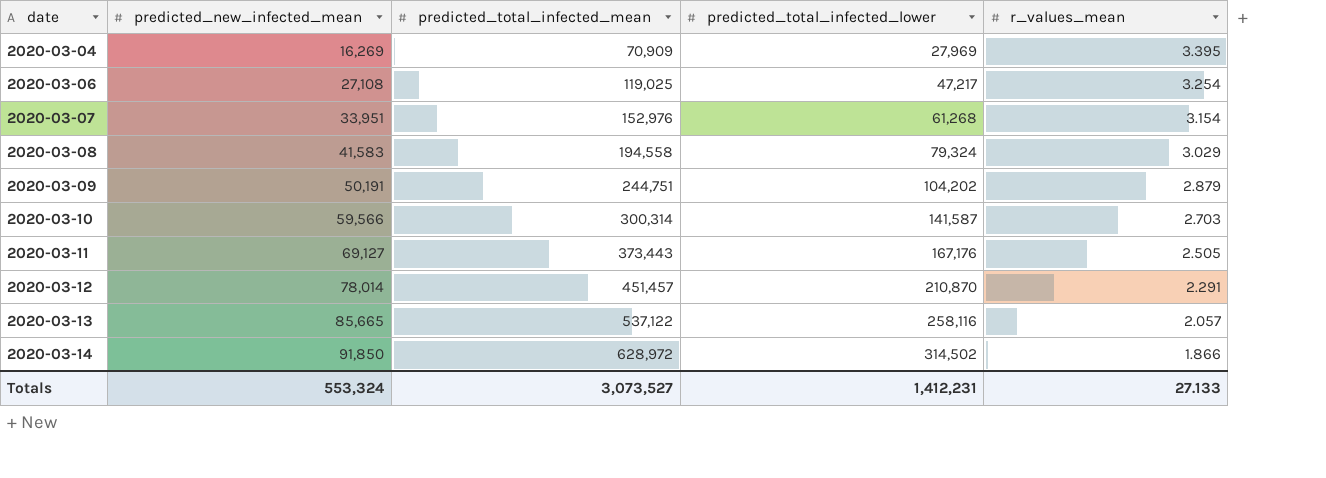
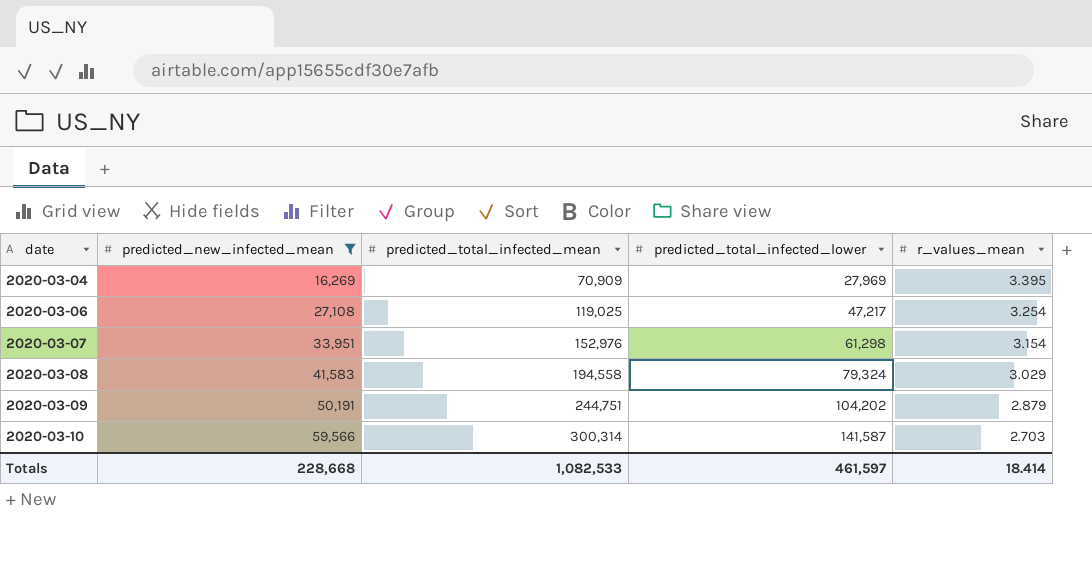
filter: none -> predicted_new_infected_mean <= 59,566
2020-03-07 | predicted_total_infected_lower: 61,268 -> 61,298
Totals | predicted_new_infected_mean: 553,324 -> 228,668
Totals | predicted_total_infected_mean: 3,073,527 -> 1,082,533
Totals | predicted_total_infected_lower: 1,412,231 -> 461,597
Totals | r_values_mean: 27.133 -> 18.414

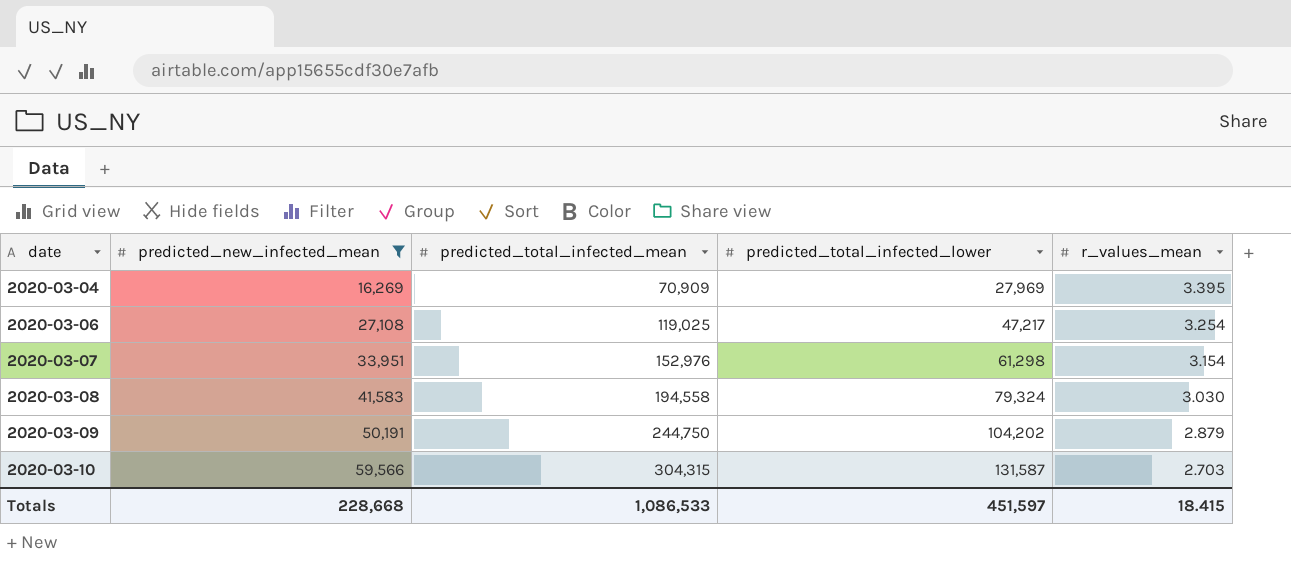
2020-03-08 | r_values_mean: 3.029 -> 3.030
2020-03-09 | predicted_total_infected_mean: 244,751 -> 244,750
2020-03-10 | predicted_total_infected_mean: 300,314 -> 304,315
2020-03-10 | predicted_total_infected_lower: 141,587 -> 131,587
Totals | predicted_total_infected_mean: 1,082,533 -> 1,086,533
Totals | predicted_total_infected_lower: 461,597 -> 451,597
Totals | r_values_mean: 18.414 -> 18.415

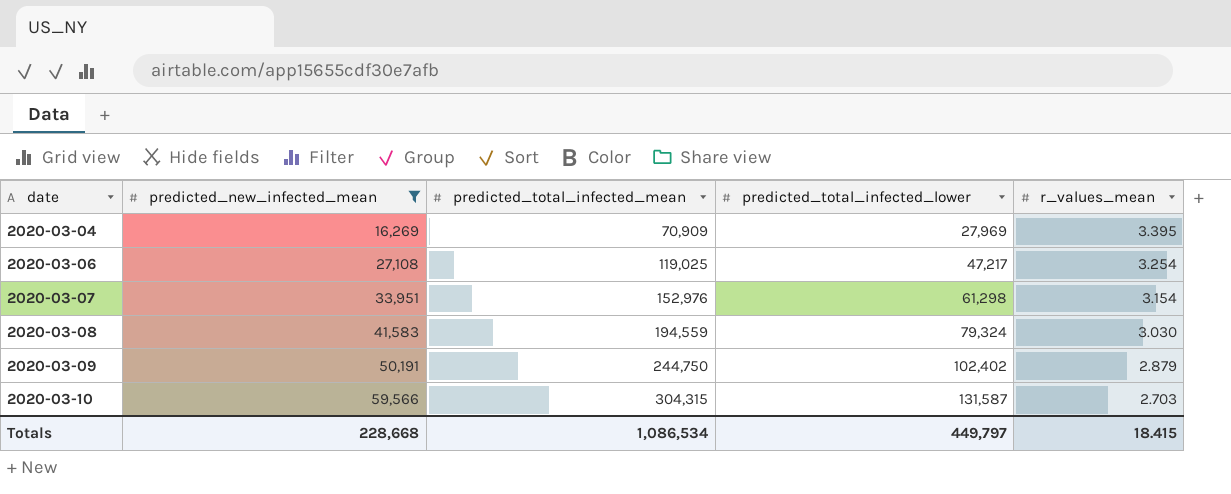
2020-03-08 | predicted_total_infected_mean: 194,558 -> 194,559
2020-03-09 | predicted_total_infected_lower: 104,202 -> 102,402
Totals | predicted_total_infected_mean: 1,086,533 -> 1,086,534
Totals | predicted_total_infected_lower: 451,597 -> 449,797

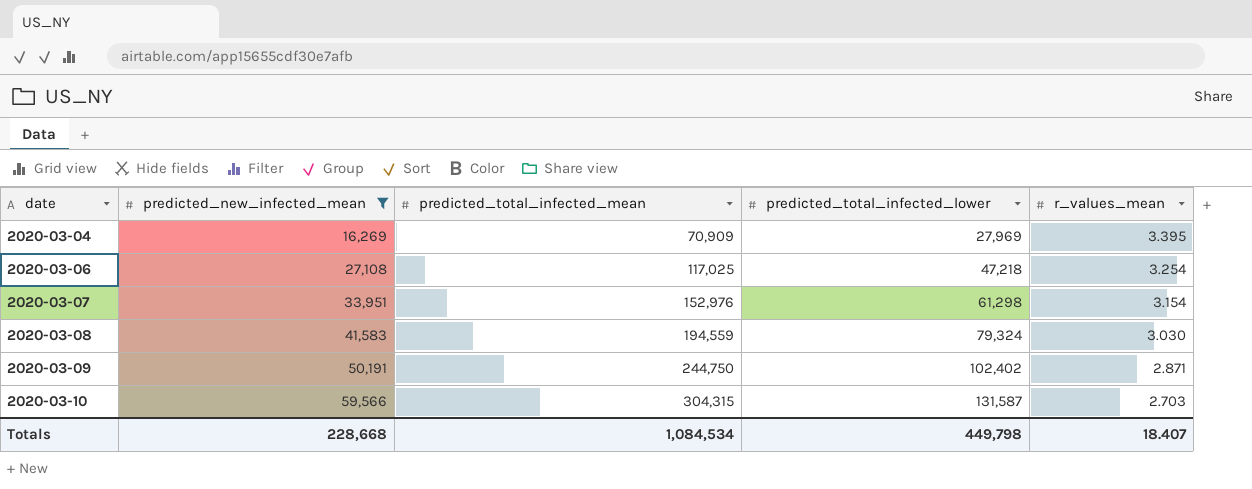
2020-03-06 | predicted_total_infected_mean: 119,025 -> 117,025
2020-03-06 | predicted_total_infected_lower: 47,217 -> 47,218
2020-03-09 | r_values_mean: 2.879 -> 2.871
Totals | predicted_total_infected_mean: 1,086,534 -> 1,084,534
Totals | predicted_total_infected_lower: 449,797 -> 449,798
Totals | r_values_mean: 18.415 -> 18.407

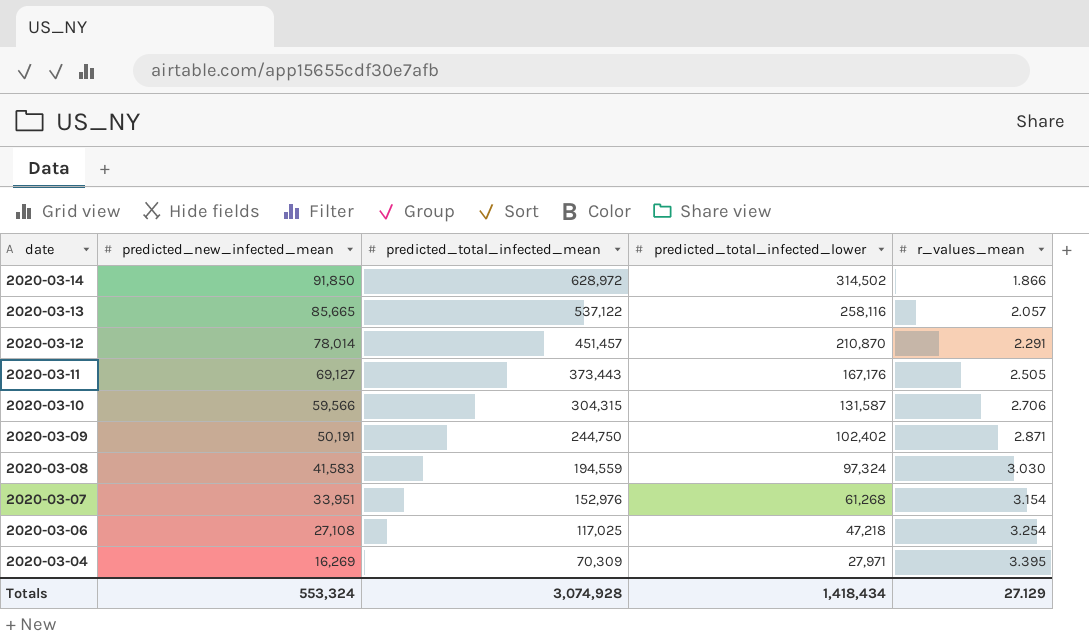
filter: predicted_new_infected_mean <= 59,566 -> none
row order: date ascending -> date descending
2020-03-10 | r_values_mean: 2.703 -> 2.706
2020-03-08 | predicted_total_infected_lower: 79,324 -> 97,324
2020-03-07 | predicted_total_infected_lower: 61,298 -> 61,268
2020-03-04 | predicted_total_infected_mean: 70,909 -> 70,309
2020-03-04 | predicted_total_infected_lower: 27,969 -> 27,971
Totals | predicted_new_infected_mean: 228,668 -> 553,324
Totals | predicted_total_infected_mean: 1,084,534 -> 3,074,928
Totals | predicted_total_infected_lower: 449,798 -> 1,418,434
Totals | r_values_mean: 18.407 -> 27.129

